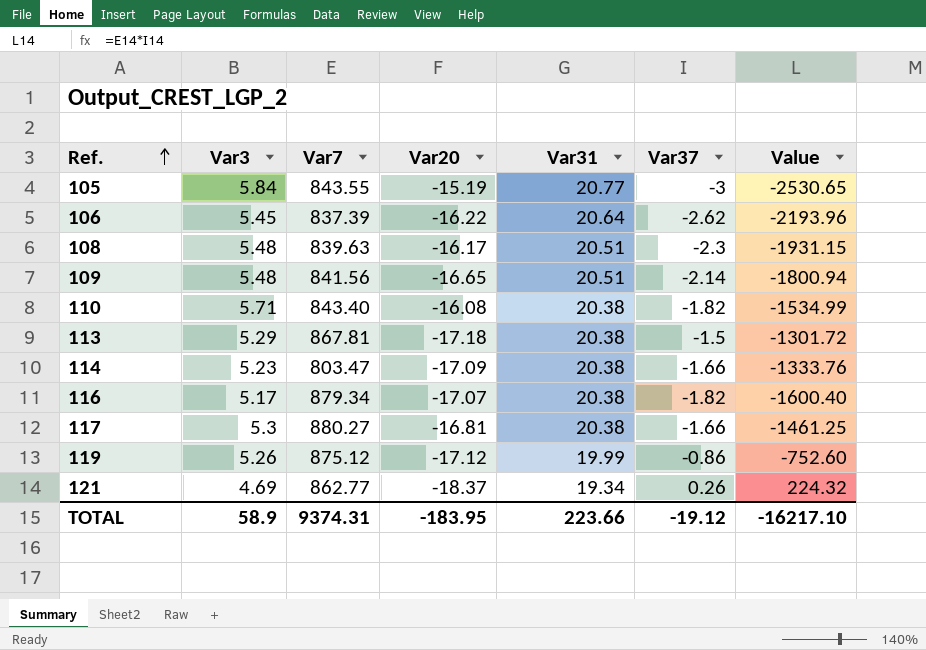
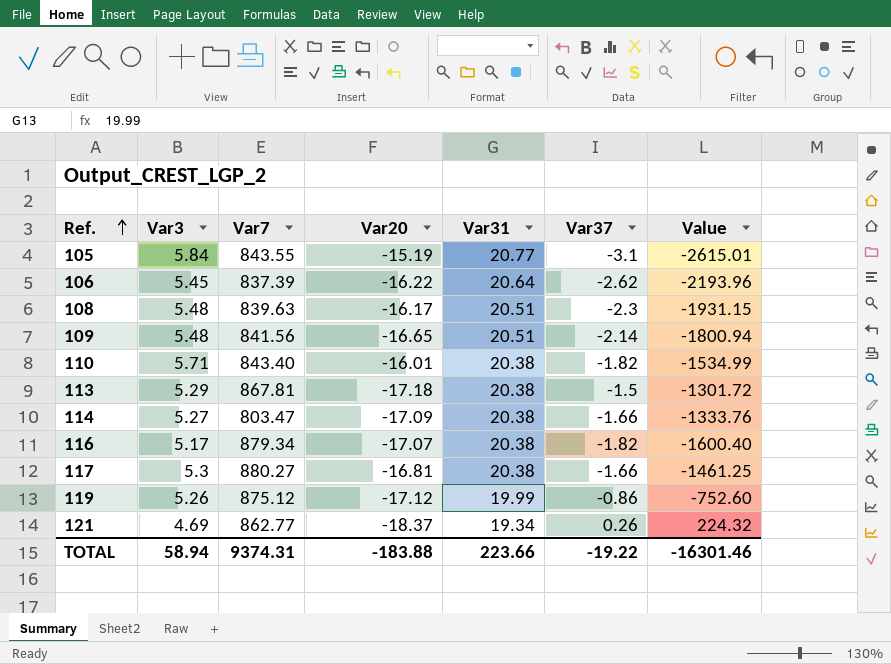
105 | Var37: -3 -> -3.1
105 | Value: -2530.65 -> -2615.01
110 | Var20: -16.08 -> -16.01
114 | Var3: 5.23 -> 5.27
TOTAL | Var3: 58.9 -> 58.94
TOTAL | Var20: -183.95 -> -183.88
TOTAL | Var37: -19.12 -> -19.22
TOTAL | Value: -16217.10 -> -16301.46

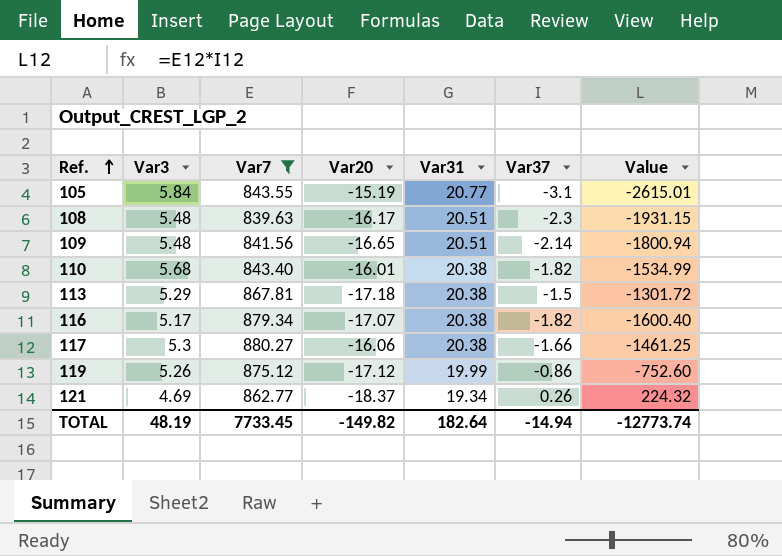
filter: none -> Var7 >= 839.63
110 | Var3: 5.71 -> 5.68
117 | Var20: -16.81 -> -16.06
TOTAL | Var3: 58.94 -> 48.19
TOTAL | Var7: 9374.31 -> 7733.45
TOTAL | Var20: -183.88 -> -149.82
TOTAL | Var31: 223.66 -> 182.64
TOTAL | Var37: -19.22 -> -14.94
TOTAL | Value: -16301.46 -> -12773.74

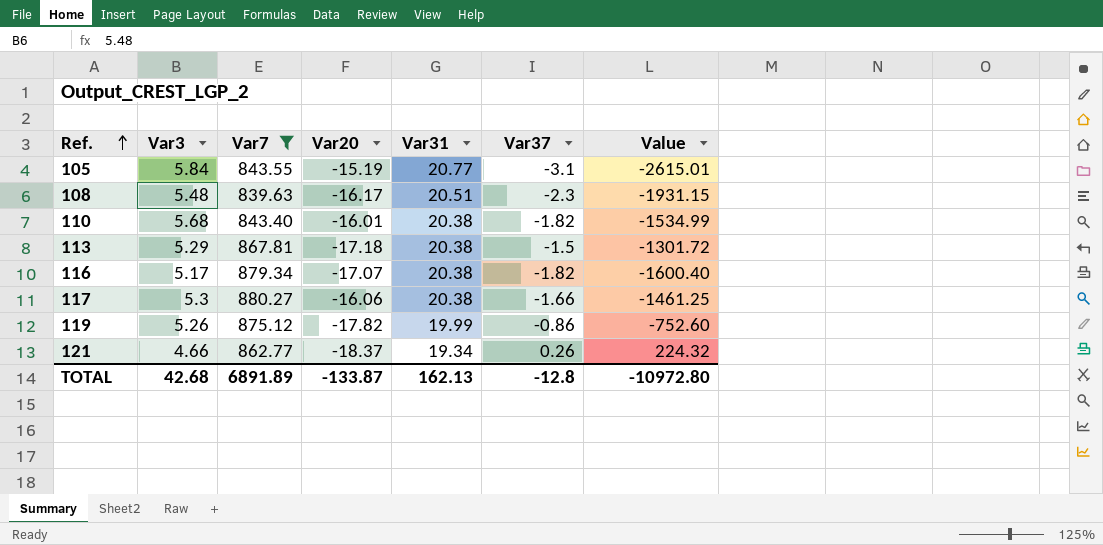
row 109: 5.48 | 841.56 | -16.65 | 20.51 | -2.14 | -1800.94 -> none
119 | Var20: -17.12 -> -17.82
121 | Var3: 4.69 -> 4.66
TOTAL | Var3: 48.19 -> 42.68
TOTAL | Var7: 7733.45 -> 6891.89
TOTAL | Var20: -149.82 -> -133.87
TOTAL | Var31: 182.64 -> 162.13
TOTAL | Var37: -14.94 -> -12.8
TOTAL | Value: -12773.74 -> -10972.80

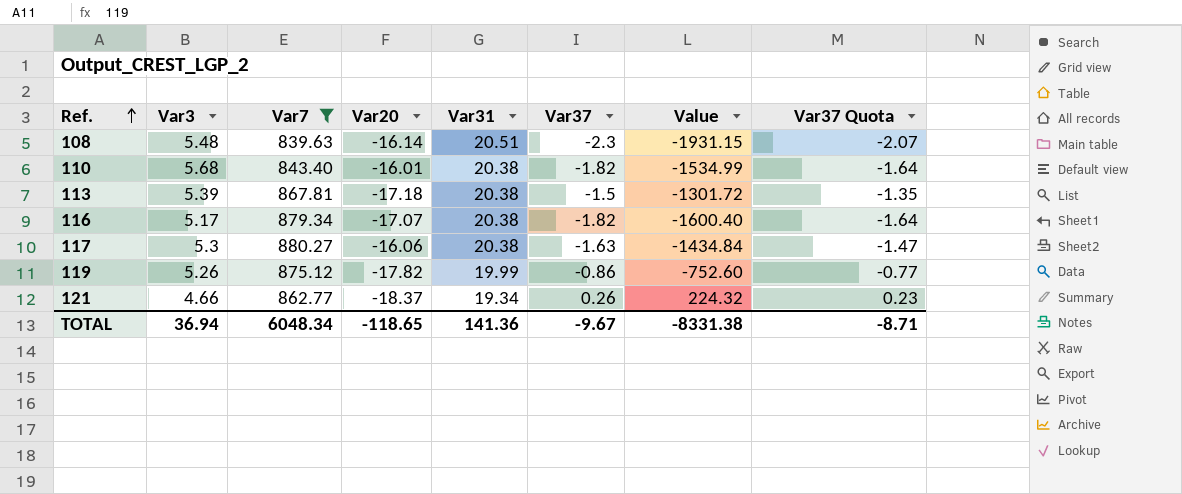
column Var37 Quota | formula: none -> [Var37] * 0.9
row 105: 5.84 | 843.55 | -15.19 | 20.77 | -3.1 | -2615.01 -> none
108 | Var20: -16.17 -> -16.14
113 | Var3: 5.29 -> 5.39
117 | Var37: -1.66 -> -1.63
117 | Value: -1461.25 -> -1434.84
TOTAL | Var3: 42.68 -> 36.94
TOTAL | Var7: 6891.89 -> 6048.34
TOTAL | Var20: -133.87 -> -118.65
TOTAL | Var31: 162.13 -> 141.36
TOTAL | Var37: -12.8 -> -9.67
TOTAL | Value: -10972.80 -> -8331.38

